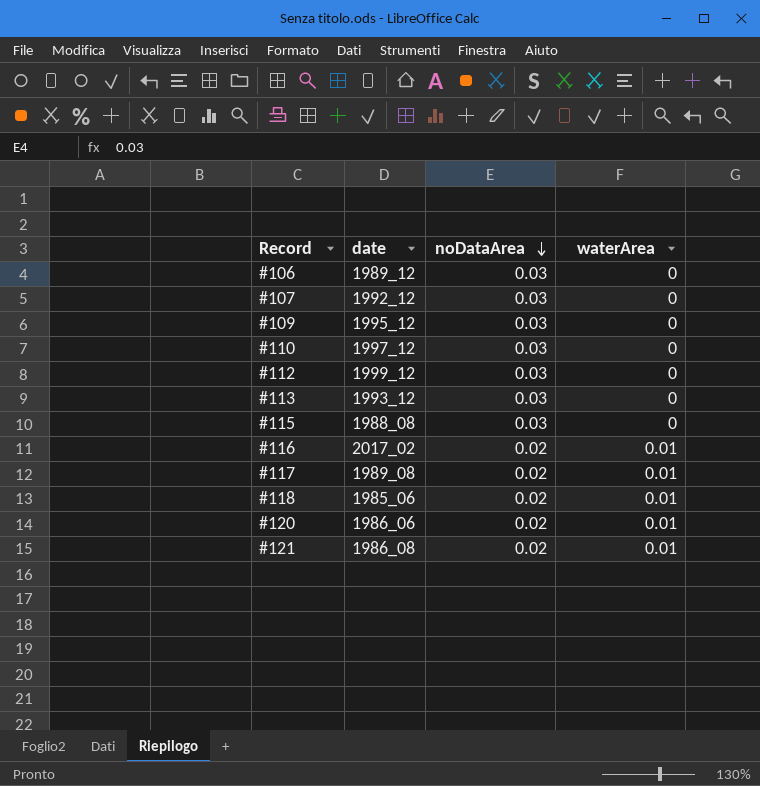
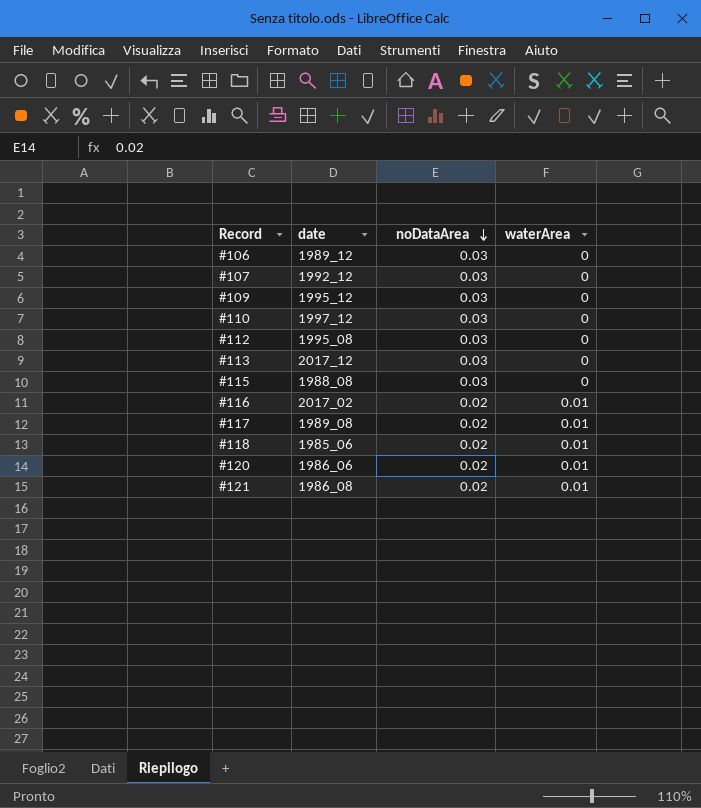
#112 | date: 1999_12 -> 1995_08
#113 | date: 1993_12 -> 2017_12

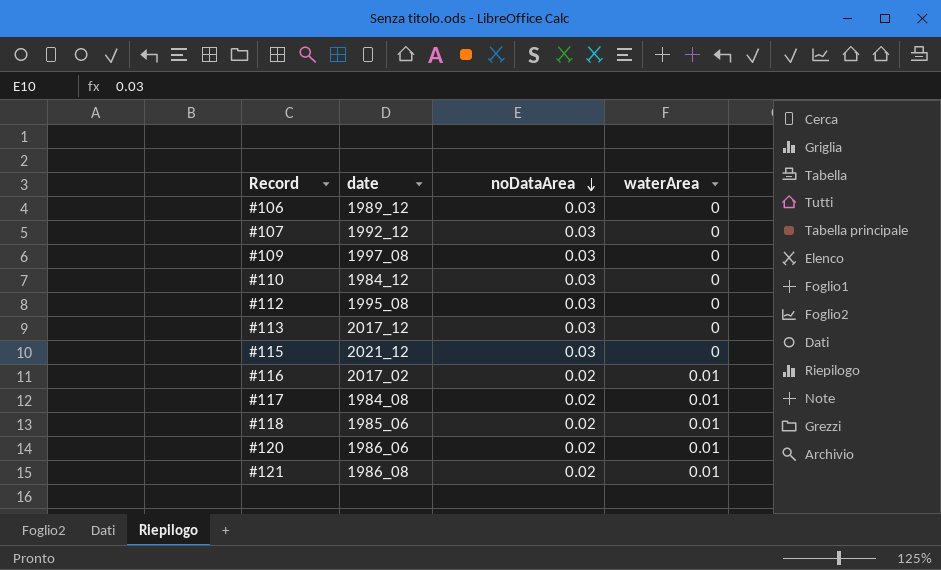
#109 | date: 1995_12 -> 1997_08
#110 | date: 1997_12 -> 1984_12
#115 | date: 1988_08 -> 2021_12
#117 | date: 1989_08 -> 1984_08

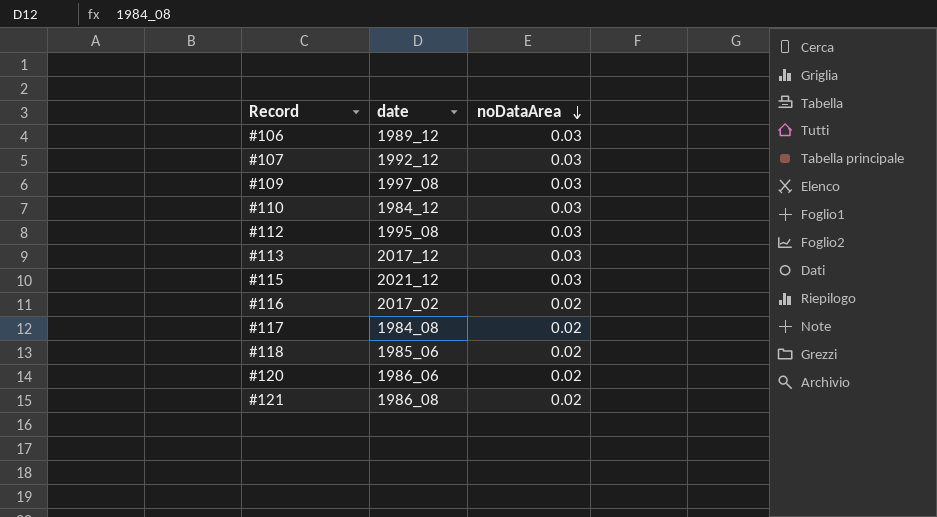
column waterArea | position: 4 -> none

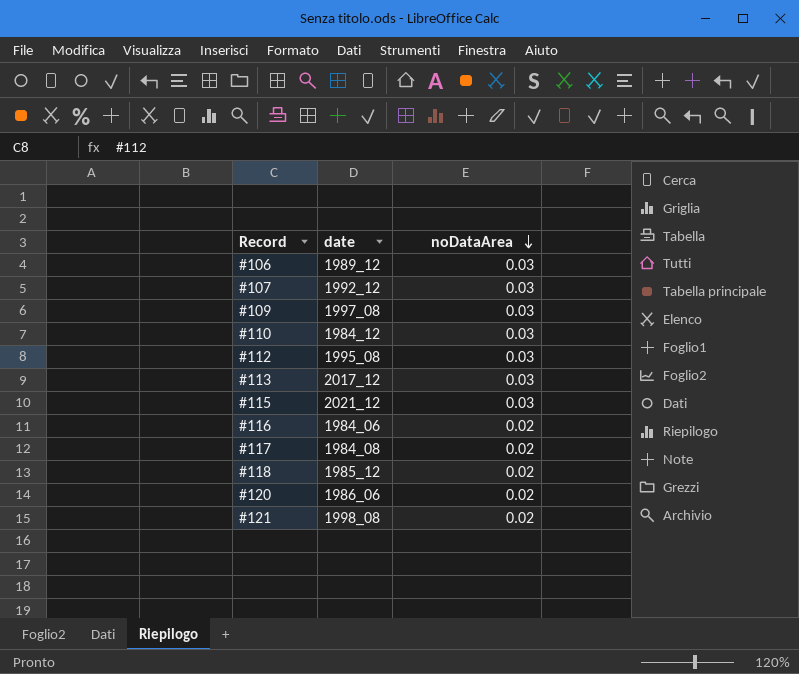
#116 | date: 2017_02 -> 1984_06
#118 | date: 1985_06 -> 1985_12
#121 | date: 1986_08 -> 1998_08

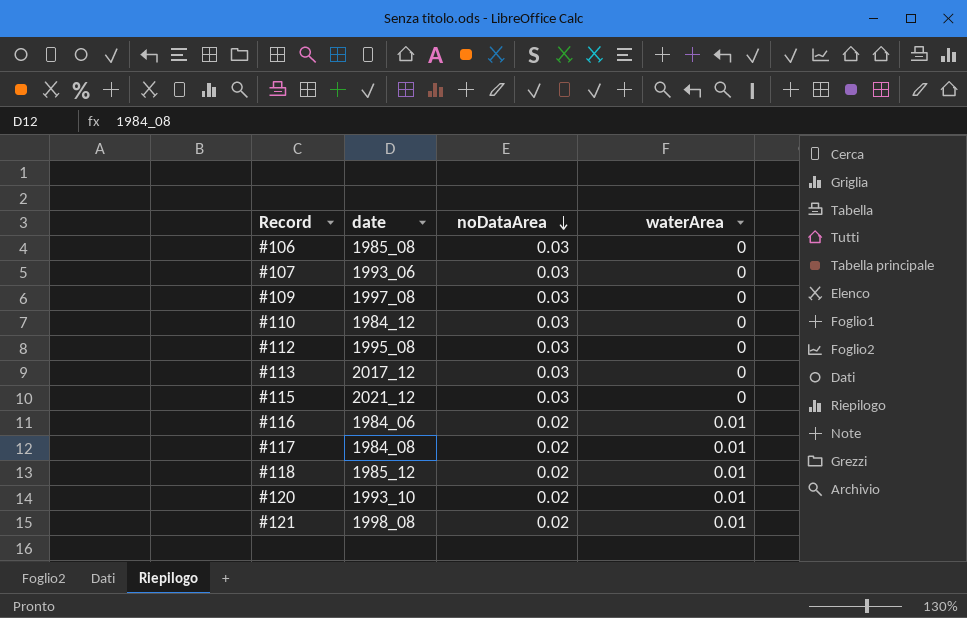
column waterArea | position: none -> 4
#106 | date: 1989_12 -> 1985_08
#107 | date: 1992_12 -> 1993_06
#120 | date: 1986_06 -> 1993_10

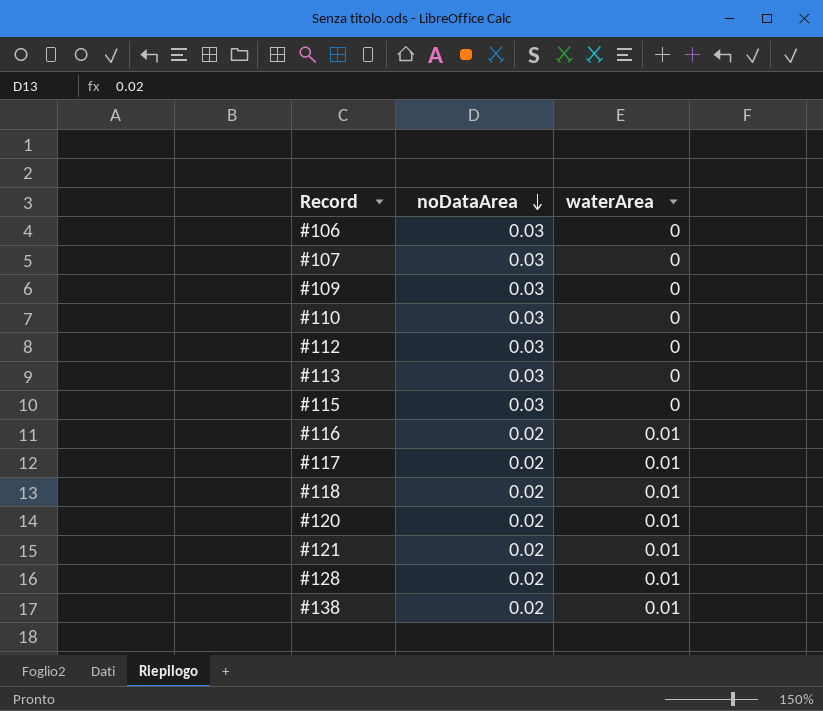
column date | position: 2 -> none
row #128: none -> 0.02 | 0.01
row #138: none -> 0.02 | 0.01

